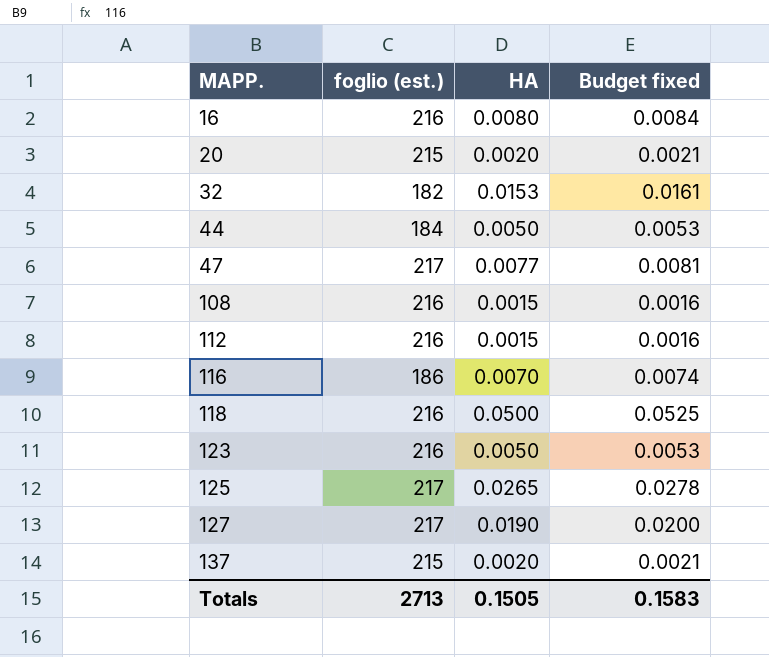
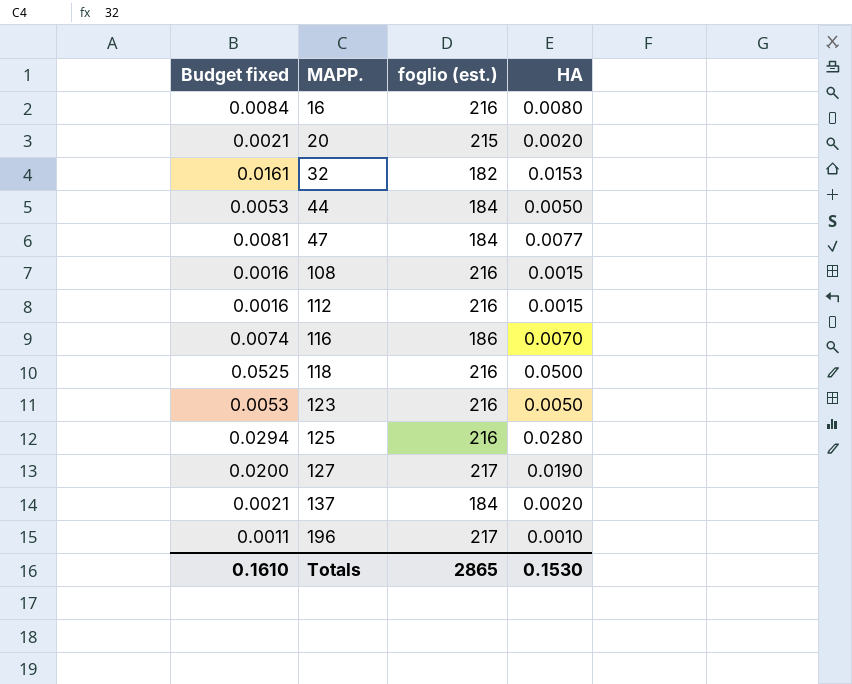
column Budget fixed | position: 4 -> 1
47 | foglio (est.): 217 -> 184
125 | Budget fixed: 0.0278 -> 0.0294
125 | foglio (est.): 217 -> 216
125 | HA: 0.0265 -> 0.0280
137 | foglio (est.): 215 -> 184
row 196: none -> 0.0011 | 217 | 0.0010
Totals | Budget fixed: 0.1583 -> 0.1610
Totals | foglio (est.): 2713 -> 2865
Totals | HA: 0.1505 -> 0.1530

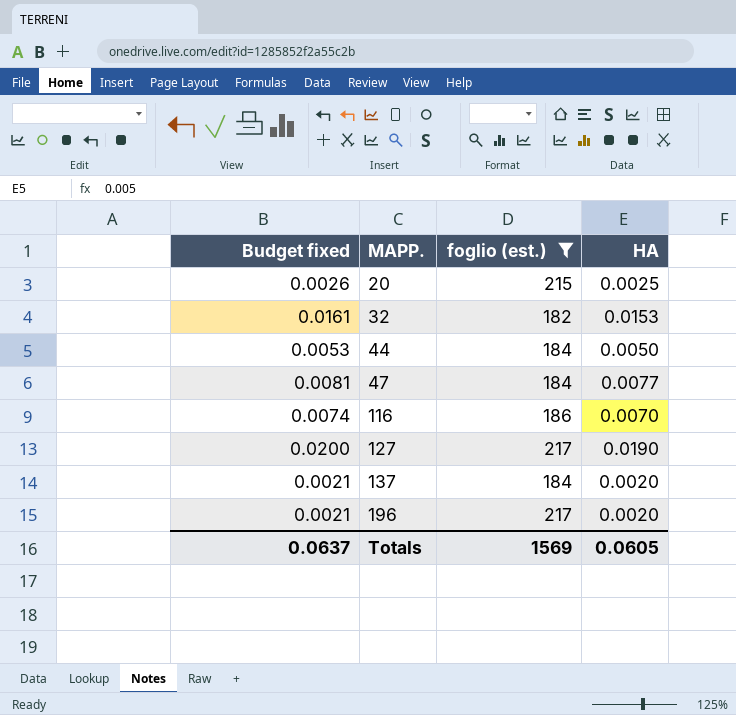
filter: none -> foglio (est.) != 216
20 | Budget fixed: 0.0021 -> 0.0026
20 | HA: 0.0020 -> 0.0025
196 | Budget fixed: 0.0011 -> 0.0021
196 | HA: 0.0010 -> 0.0020
Totals | Budget fixed: 0.1610 -> 0.0637
Totals | foglio (est.): 2865 -> 1569
Totals | HA: 0.1530 -> 0.0605

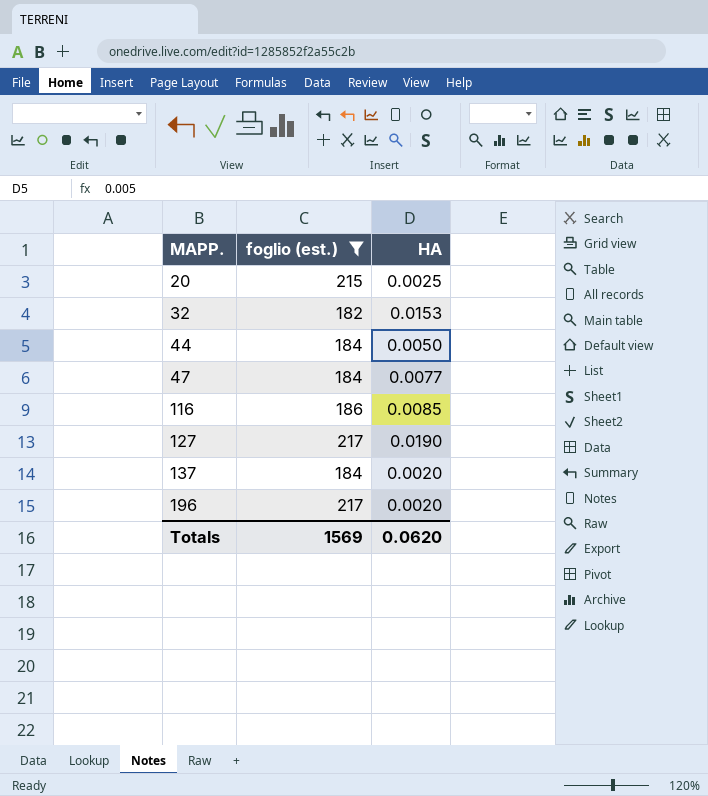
column Budget fixed | formula: [HA] * 1.05 -> none
116 | HA: 0.0070 -> 0.0085
Totals | HA: 0.0605 -> 0.0620

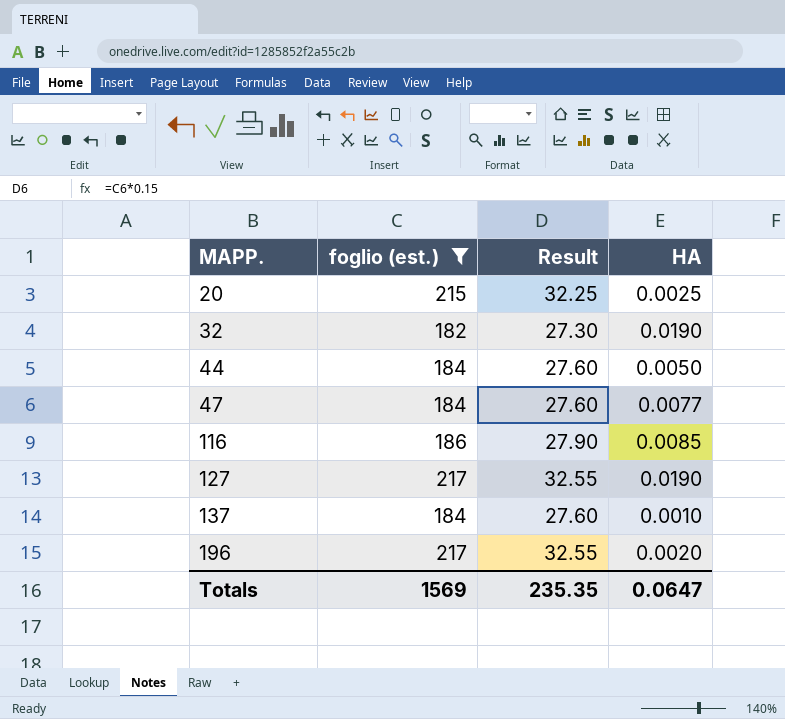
column Result | formula: none -> [foglio (est.)] * 0.15
32 | HA: 0.0153 -> 0.0190
137 | HA: 0.0020 -> 0.0010
Totals | HA: 0.0620 -> 0.0647

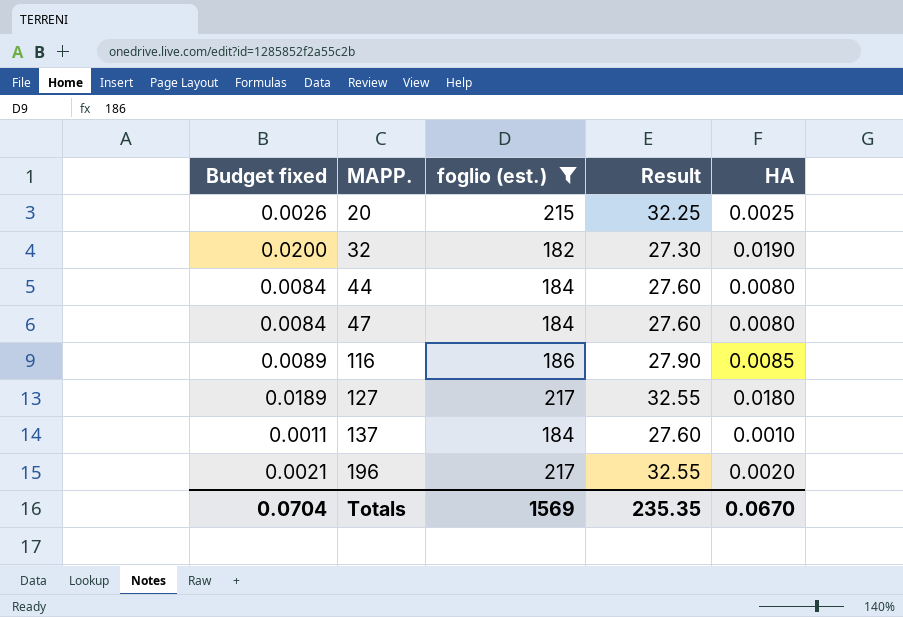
column Budget fixed | formula: none -> [HA] * 1.05
44 | HA: 0.0050 -> 0.0080
47 | HA: 0.0077 -> 0.0080
127 | HA: 0.0190 -> 0.0180
Totals | HA: 0.0647 -> 0.0670

